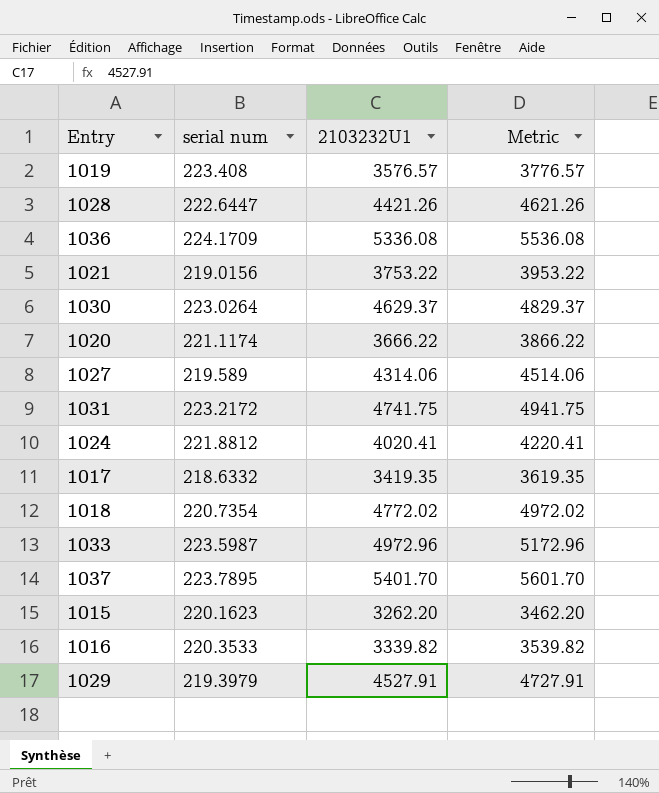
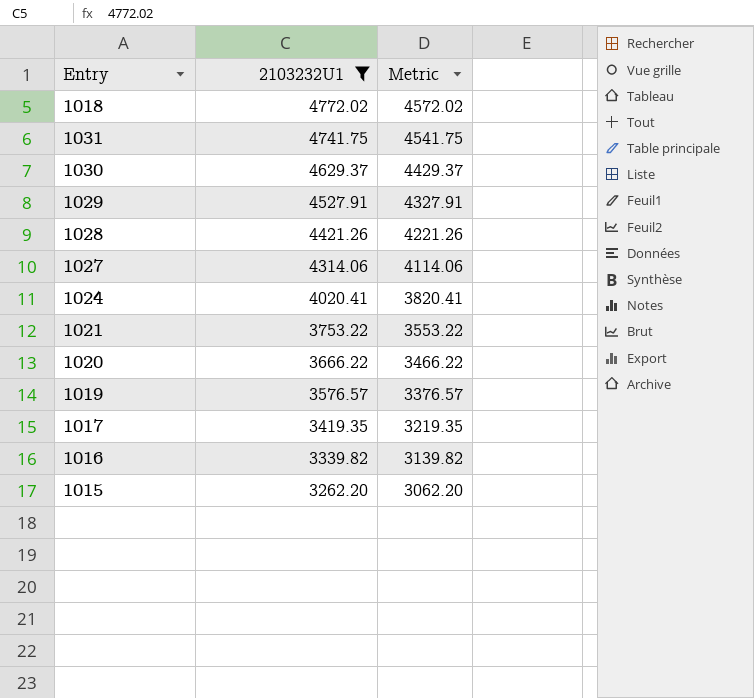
filter: none -> 2103232U1 <= 4772.02
row order: none -> 2103232U1 descending
column serial num | position: 2 -> none
column Metric | formula: [2103232U1] + 200 -> [2103232U1] - 200

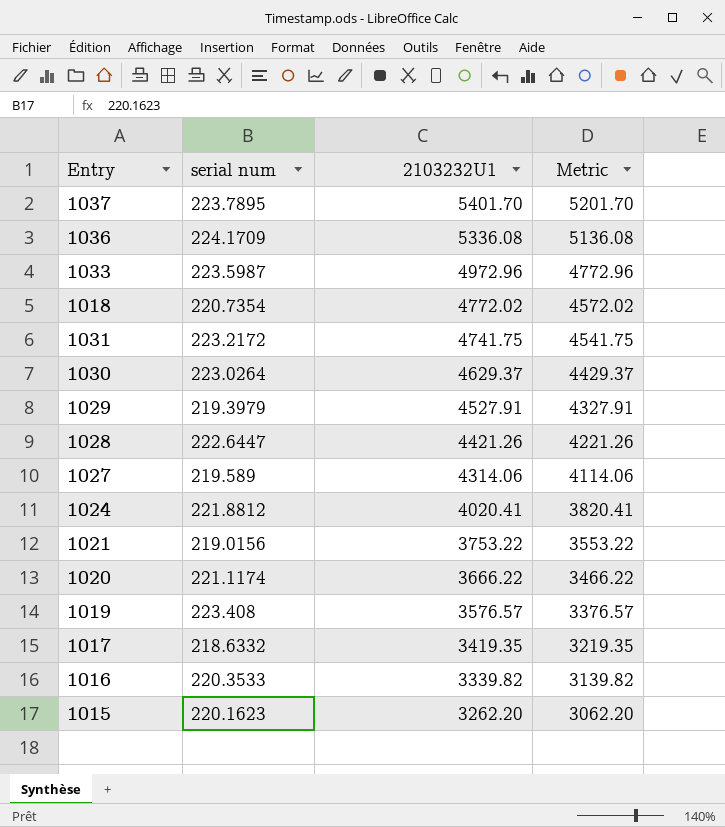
filter: 2103232U1 <= 4772.02 -> none
column serial num | position: none -> 2

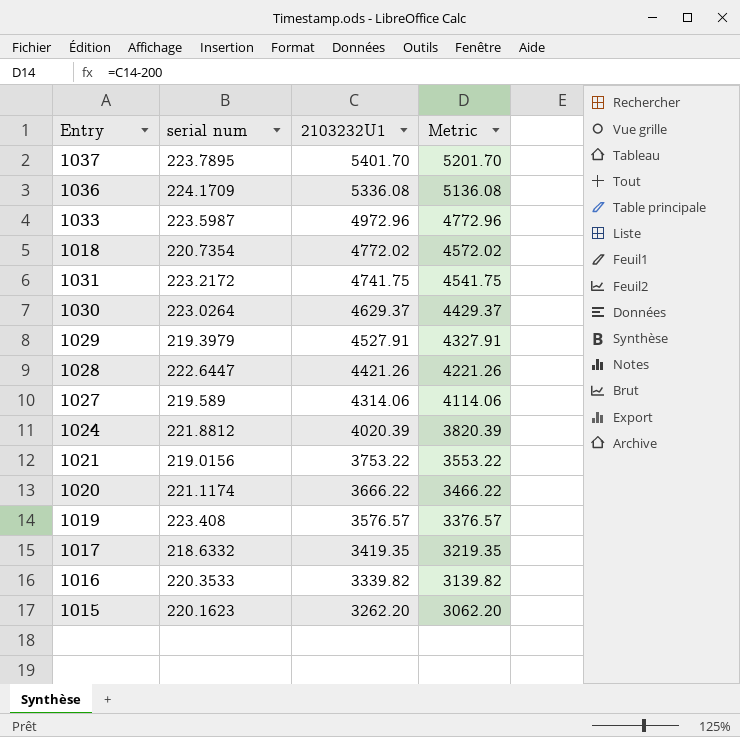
1024 | 2103232U1: 4020.41 -> 4020.39
1024 | Metric: 3820.41 -> 3820.39

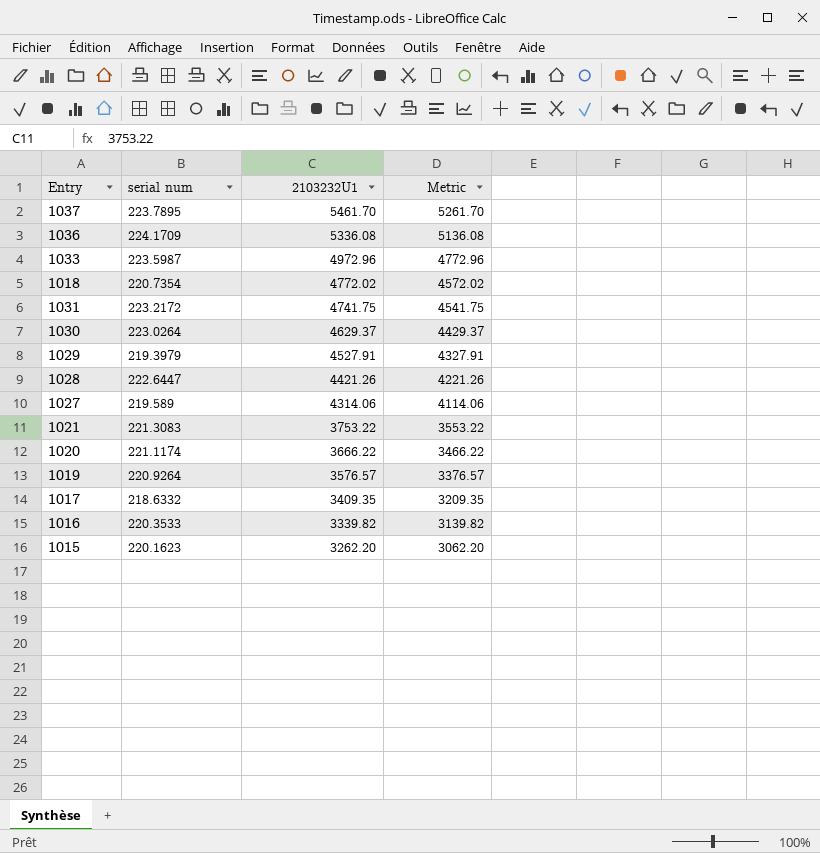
row 1024: 221.8812 | 4020.39 | 3820.39 -> none
1037 | 2103232U1: 5401.70 -> 5461.70
1037 | Metric: 5201.70 -> 5261.70
1021 | serial num: 219.0156 -> 221.3083
1019 | serial num: 223.408 -> 220.9264
1017 | 2103232U1: 3419.35 -> 3409.35
1017 | Metric: 3219.35 -> 3209.35

